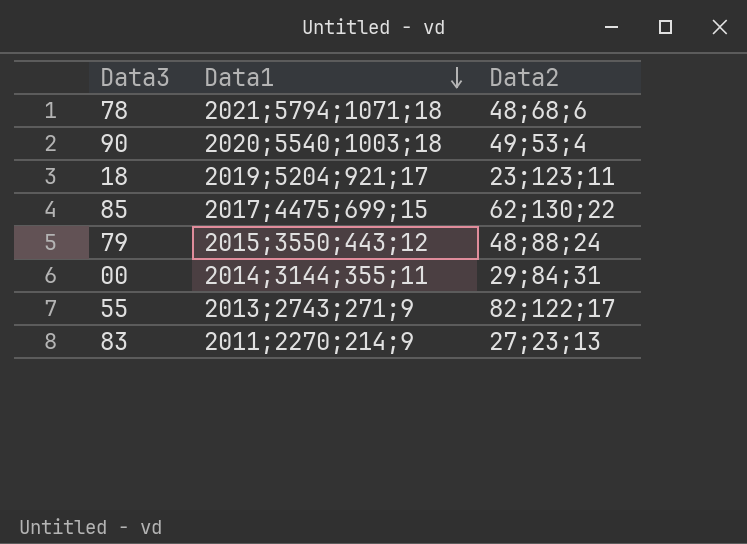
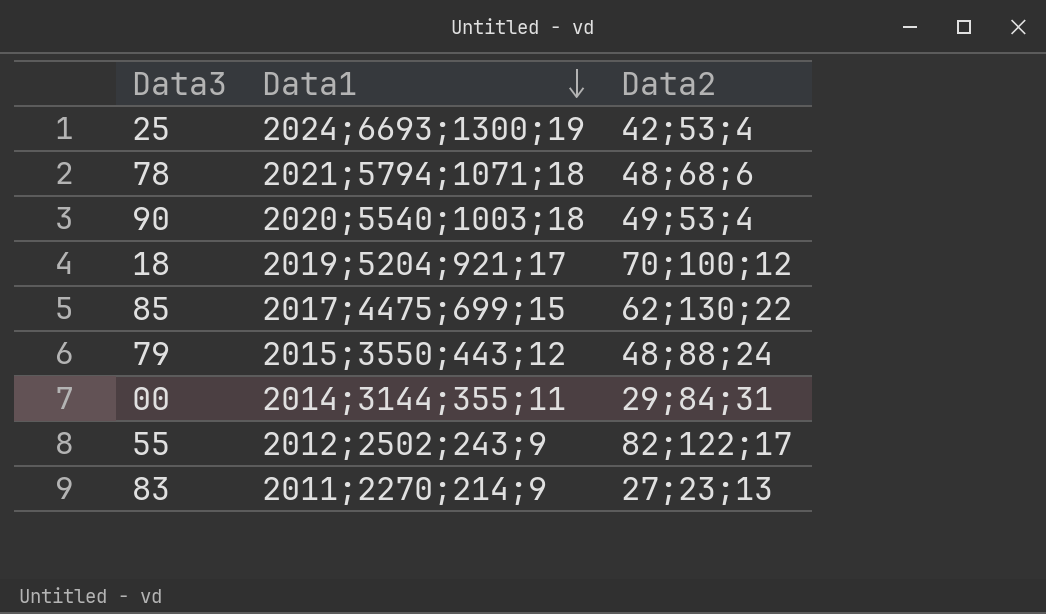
row 25: none -> 2024;6693;1300;19 | 42;53;4
18 | Data2: 23;123;11 -> 70;100;12
55 | Data1: 2013;2743;271;9 -> 2012;2502;243;9

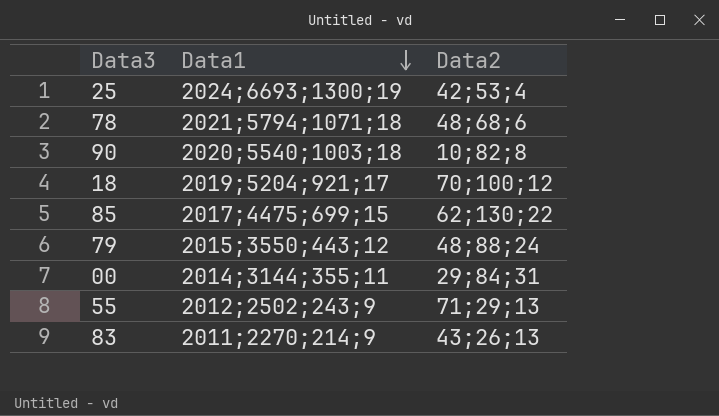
90 | Data2: 49;53;4 -> 10;82;8
55 | Data2: 82;122;17 -> 71;29;13
83 | Data2: 27;23;13 -> 43;26;13

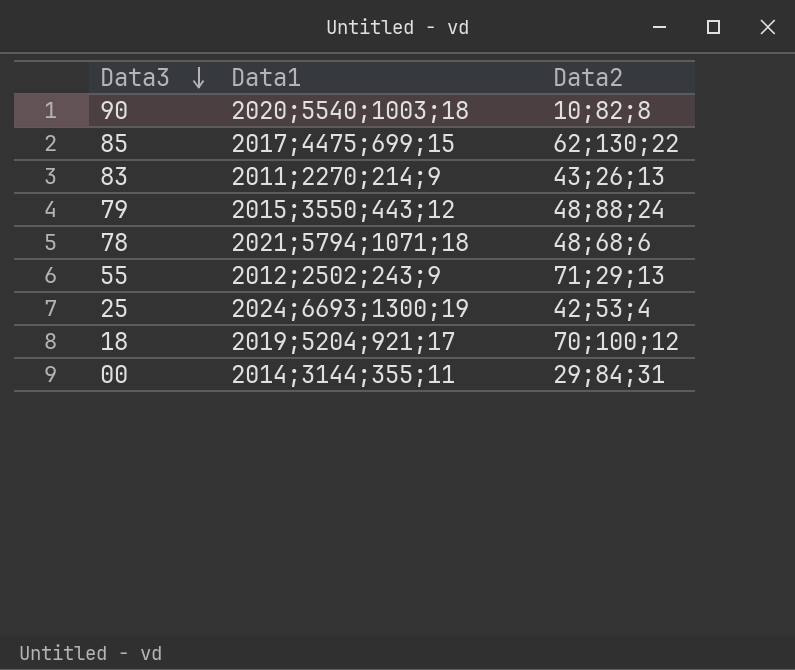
row order: Data1 descending -> Data3 descending

